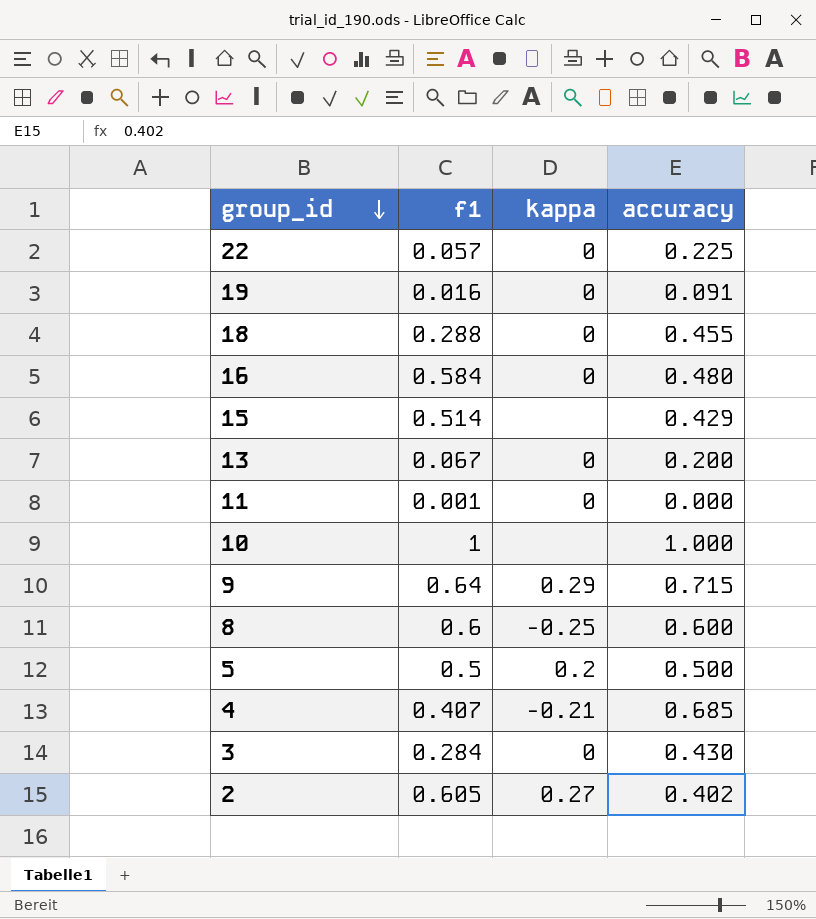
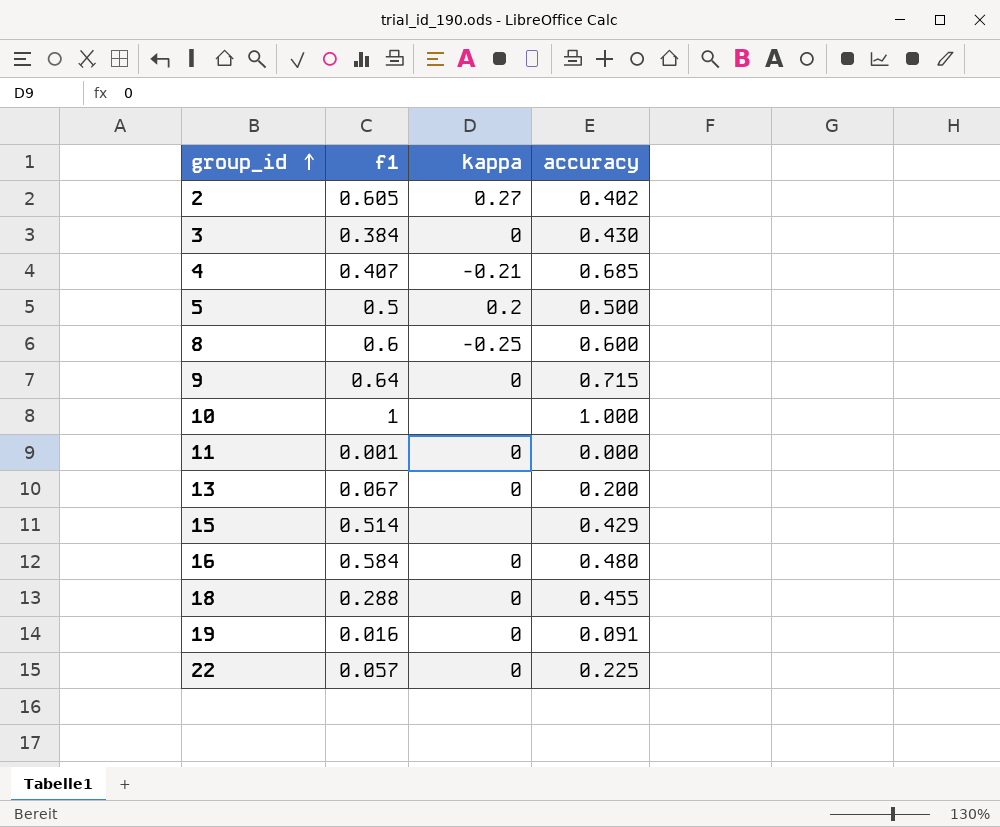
row order: group_id descending -> group_id ascending
3 | f1: 0.284 -> 0.384
9 | kappa: 0.29 -> 0

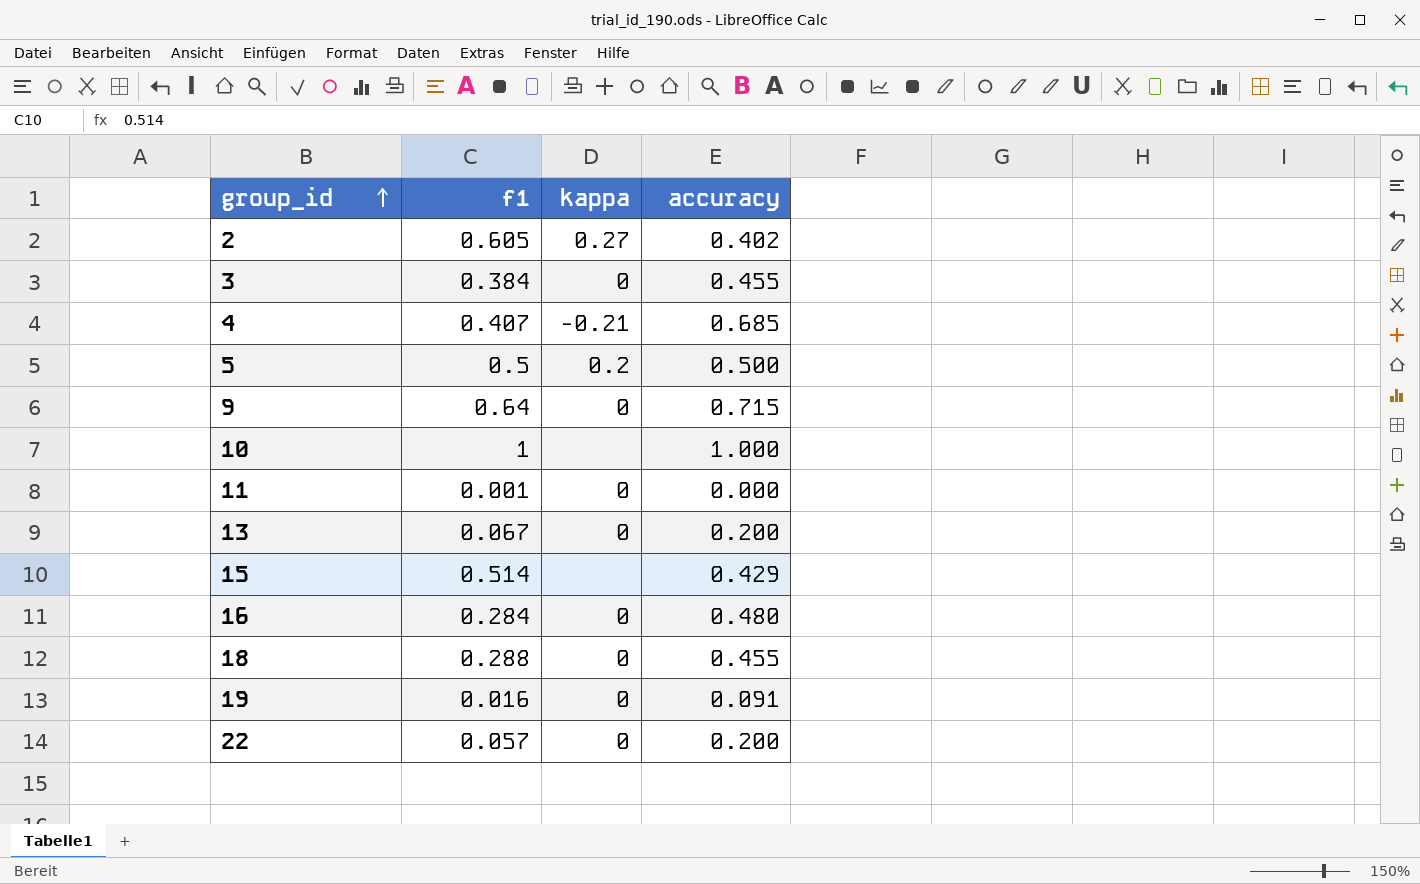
row 8: 0.6 | -0.25 | 0.600 -> none
3 | accuracy: 0.430 -> 0.455
16 | f1: 0.584 -> 0.284
22 | accuracy: 0.225 -> 0.200

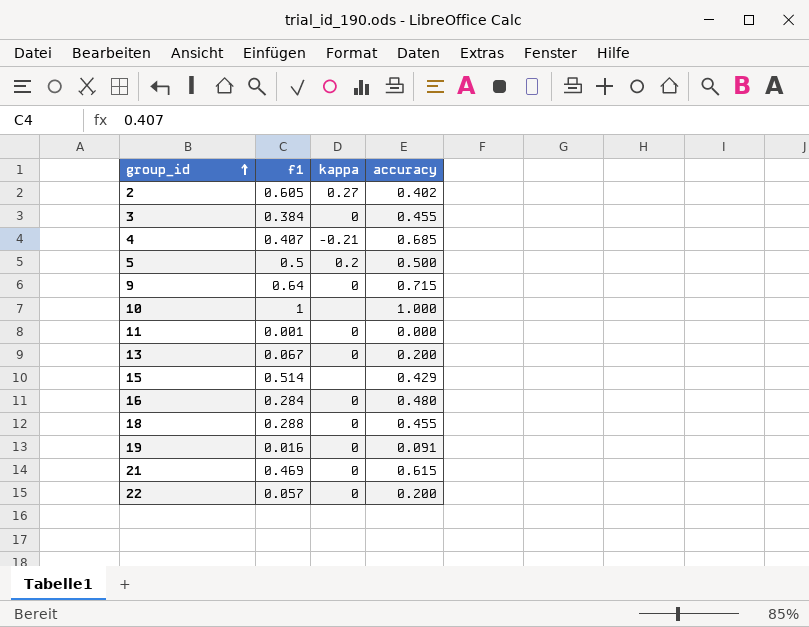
row 21: none -> 0.469 | 0 | 0.615

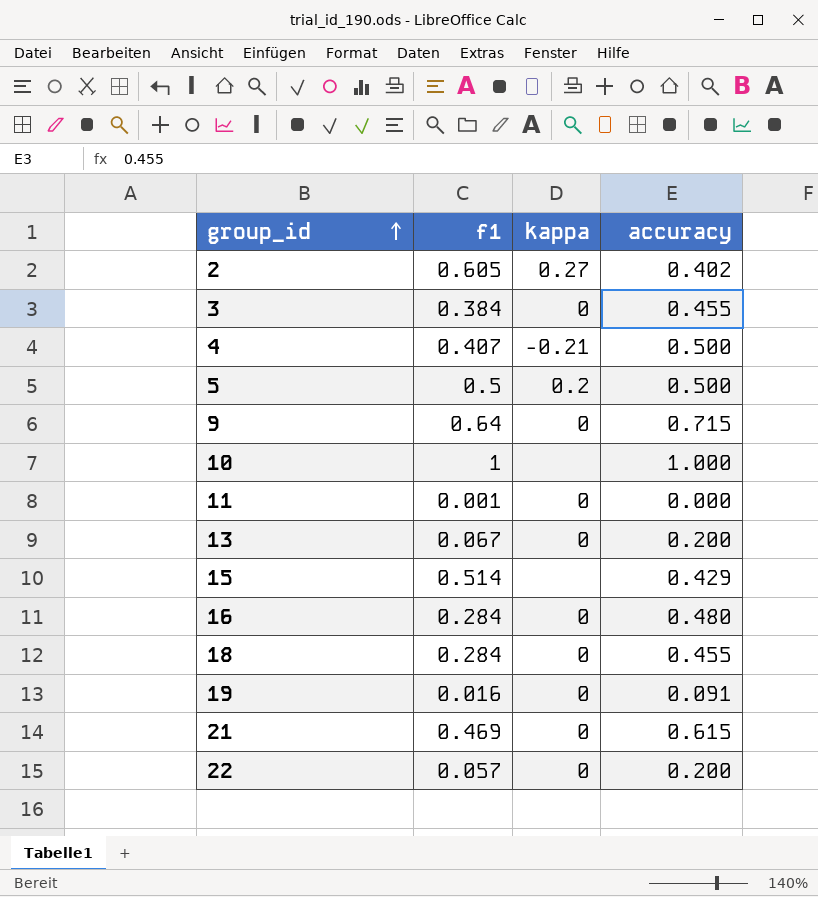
4 | accuracy: 0.685 -> 0.500
18 | f1: 0.288 -> 0.284

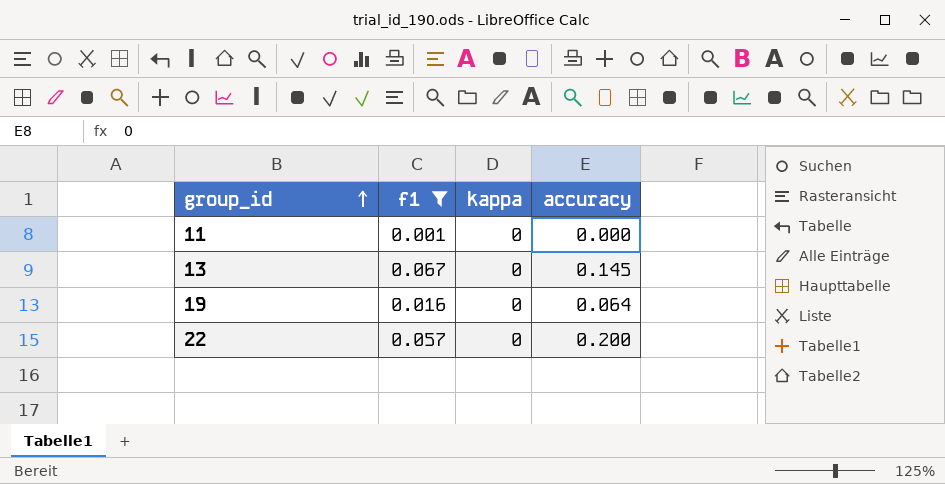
filter: none -> f1 <= 0.067
13 | accuracy: 0.200 -> 0.145
19 | accuracy: 0.091 -> 0.064

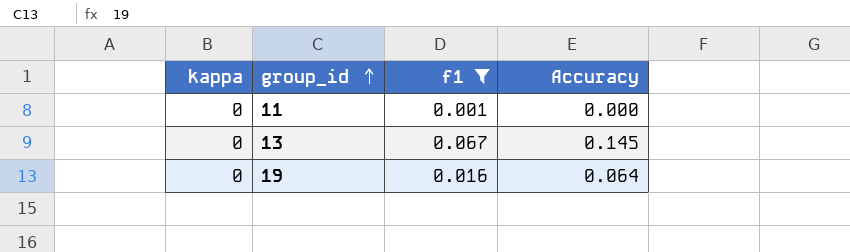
column kappa | position: 3 -> 1
column name: accuracy -> Accuracy
row 22: 0.057 | 0 | 0.200 -> none

